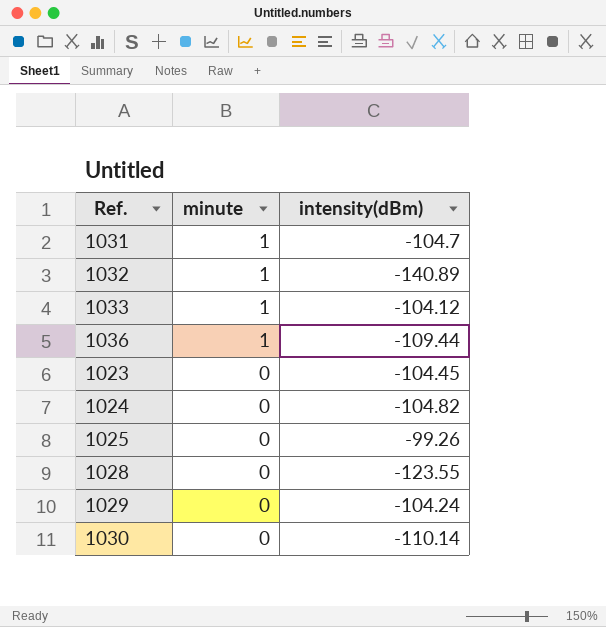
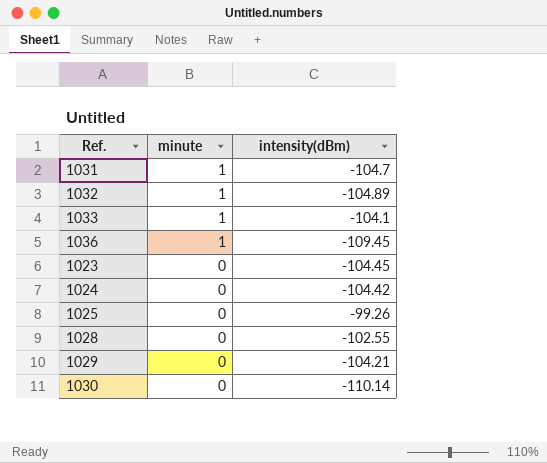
1032 | intensity(dBm): -140.89 -> -104.89
1033 | intensity(dBm): -104.12 -> -104.1
1036 | intensity(dBm): -109.44 -> -109.45
1024 | intensity(dBm): -104.82 -> -104.42
1028 | intensity(dBm): -123.55 -> -102.55
1029 | intensity(dBm): -104.24 -> -104.21

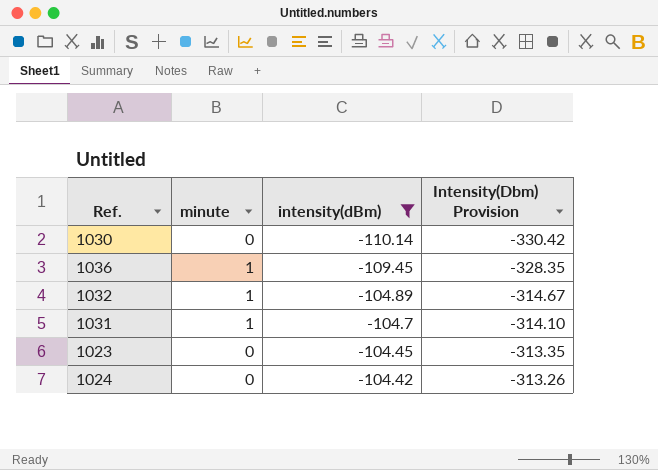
filter: none -> intensity(dBm) <= -104.42
row order: minute descending -> intensity(dBm) ascending
column Intensity(Dbm) Provision | formula: none -> [intensity(dBm)] * 3

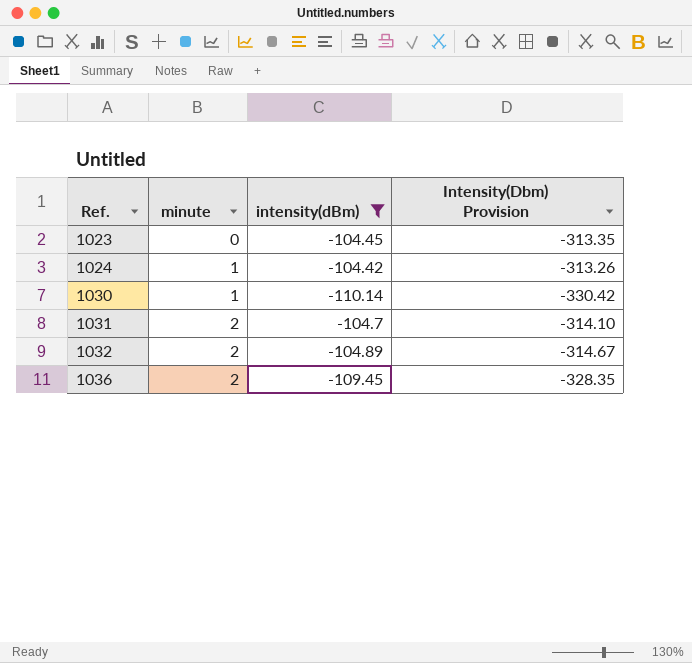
row order: intensity(dBm) ascending -> Ref. ascending
1024 | minute: 0 -> 1
1030 | minute: 0 -> 1
1031 | minute: 1 -> 2
1032 | minute: 1 -> 2
1036 | minute: 1 -> 2

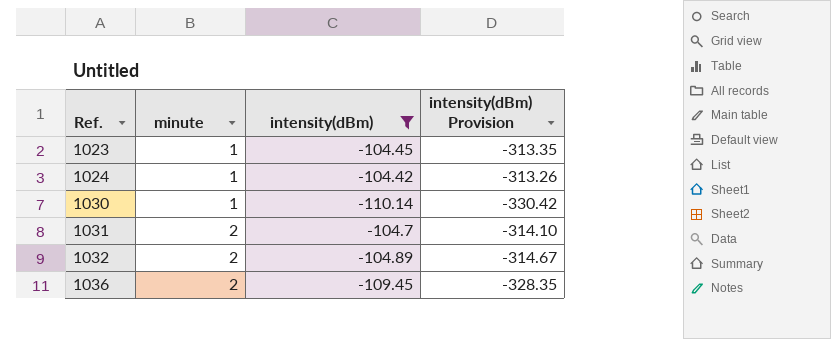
column name: Intensity(Dbm) Provision -> intensity(dBm) Provision
1023 | minute: 0 -> 1

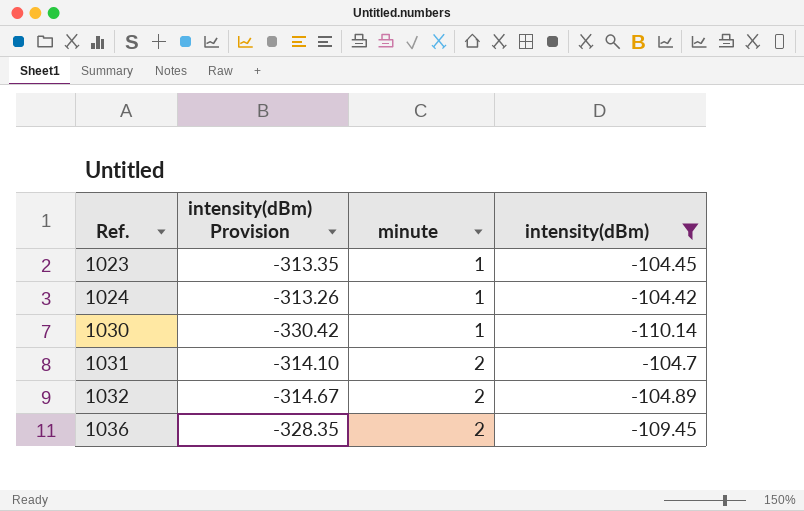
column intensity(dBm) Provision | position: 4 -> 2

